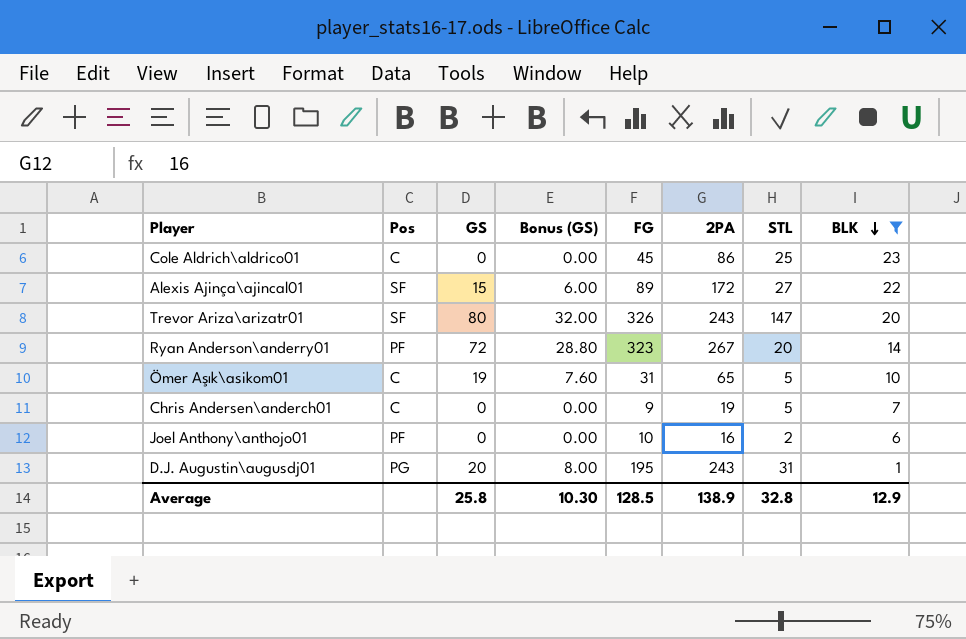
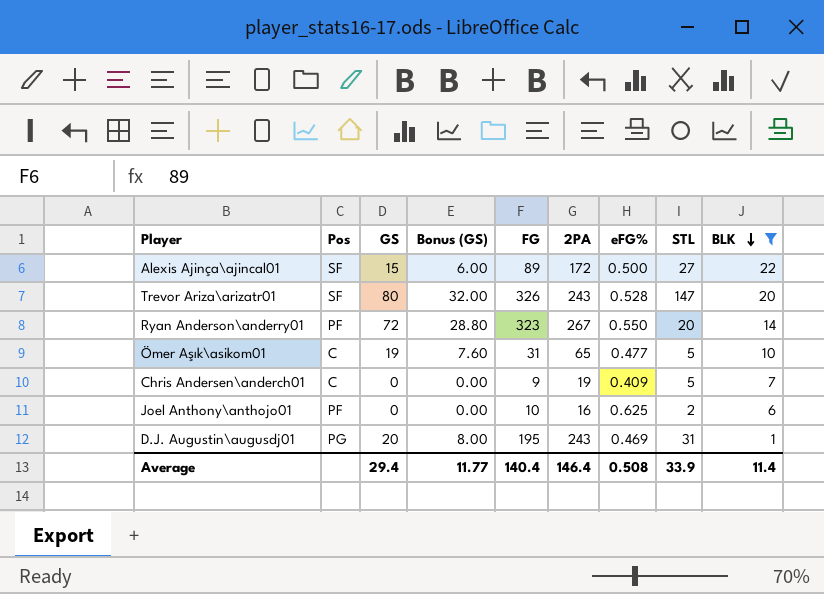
column eFG% | position: none -> 7
row Cole Aldrich\aldrico01: C | 0 | 0.00 | 45 | 86 | 25 | 23 -> none
Average | GS: 25.8 -> 29.4
Average | Bonus (GS): 10.30 -> 11.77
Average | FG: 128.5 -> 140.4
Average | 2PA: 138.9 -> 146.4
Average | STL: 32.8 -> 33.9
Average | BLK: 12.9 -> 11.4

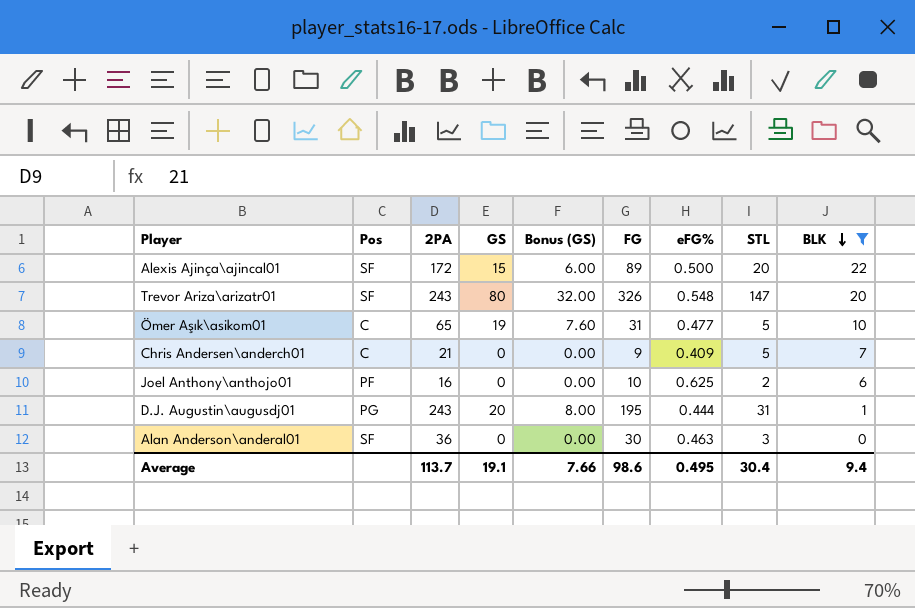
column 2PA | position: 6 -> 3
row Ryan Anderson\anderry01: PF | 72 | 28.80 | 323 | 267 | 0.550 | 20 | 14 -> none
Alexis Ajinça\ajincal01 | STL: 27 -> 20
Trevor Ariza\arizatr01 | eFG%: 0.528 -> 0.548
Chris Andersen\anderch01 | 2PA: 19 -> 21
D.J. Augustin\augusdj01 | eFG%: 0.469 -> 0.444
row Alan Anderson\anderal01: none -> SF | 36 | 0 | 0.00 | 30 | 0.463 | 3 | 0
Average | 2PA: 146.4 -> 113.7
Average | GS: 29.4 -> 19.1
Average | Bonus (GS): 11.77 -> 7.66
Average | FG: 140.4 -> 98.6
Average | eFG%: 0.508 -> 0.495
Average | STL: 33.9 -> 30.4
Average | BLK: 11.4 -> 9.4

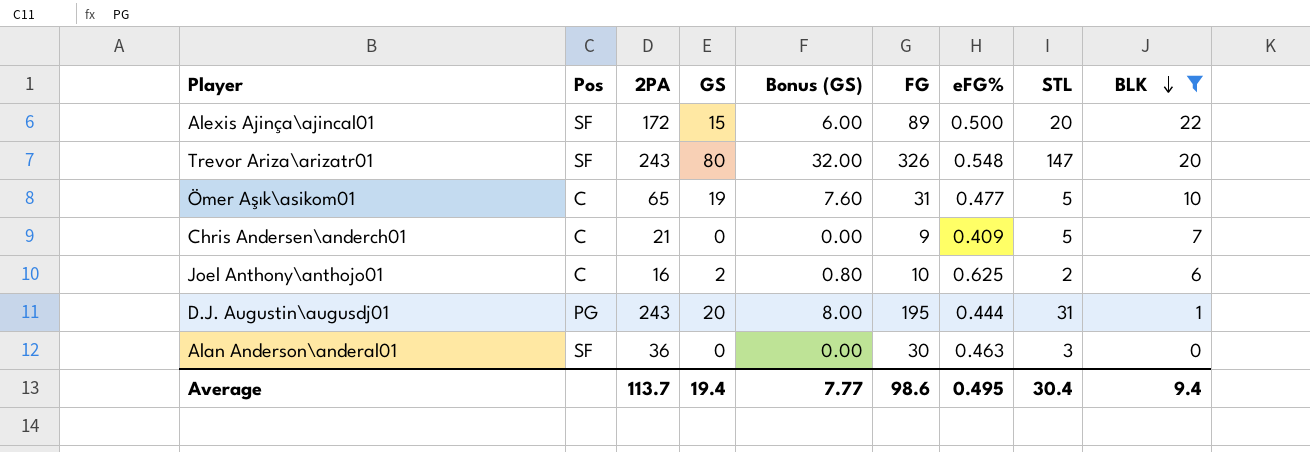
Joel Anthony\anthojo01 | Pos: PF -> C
Joel Anthony\anthojo01 | GS: 0 -> 2
Joel Anthony\anthojo01 | Bonus (GS): 0.00 -> 0.80
Average | GS: 19.1 -> 19.4
Average | Bonus (GS): 7.66 -> 7.77

